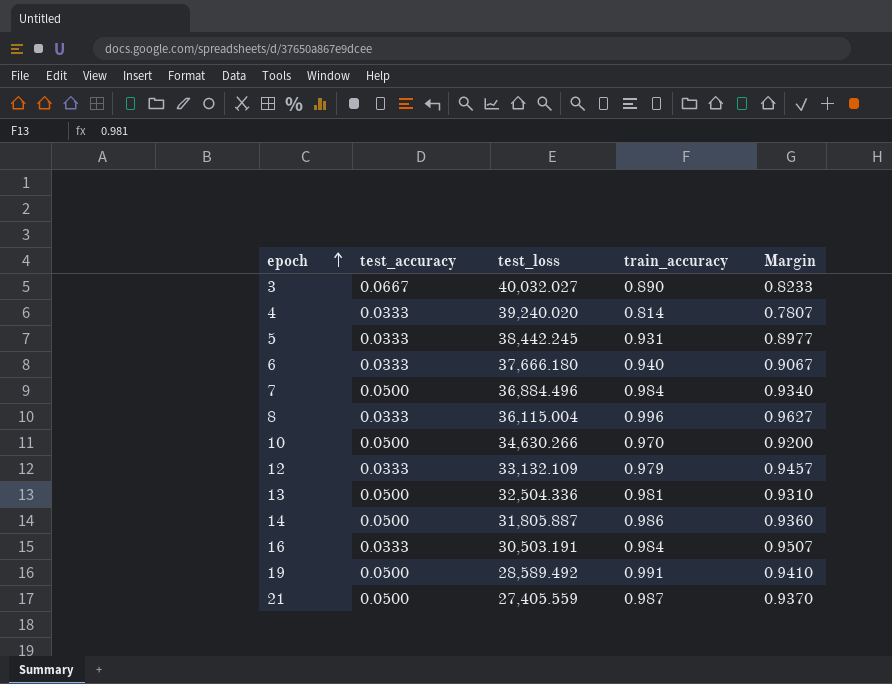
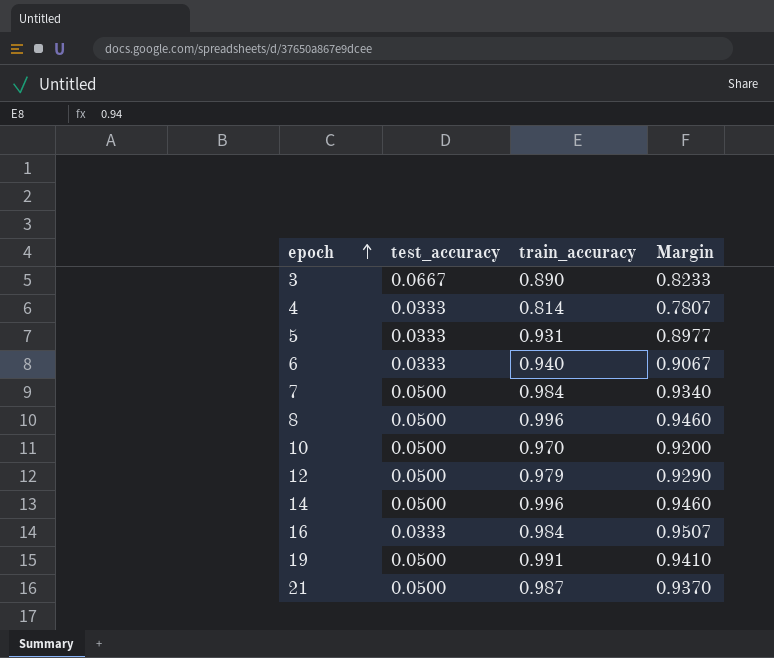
column test_loss | position: 3 -> none
row 13: 0.0500 | 32,504.336 | 0.981 | 0.9310 -> none
8 | test_accuracy: 0.0333 -> 0.0500
8 | Margin: 0.9627 -> 0.9460
12 | test_accuracy: 0.0333 -> 0.0500
12 | Margin: 0.9457 -> 0.9290
14 | train_accuracy: 0.986 -> 0.996
14 | Margin: 0.9360 -> 0.9460

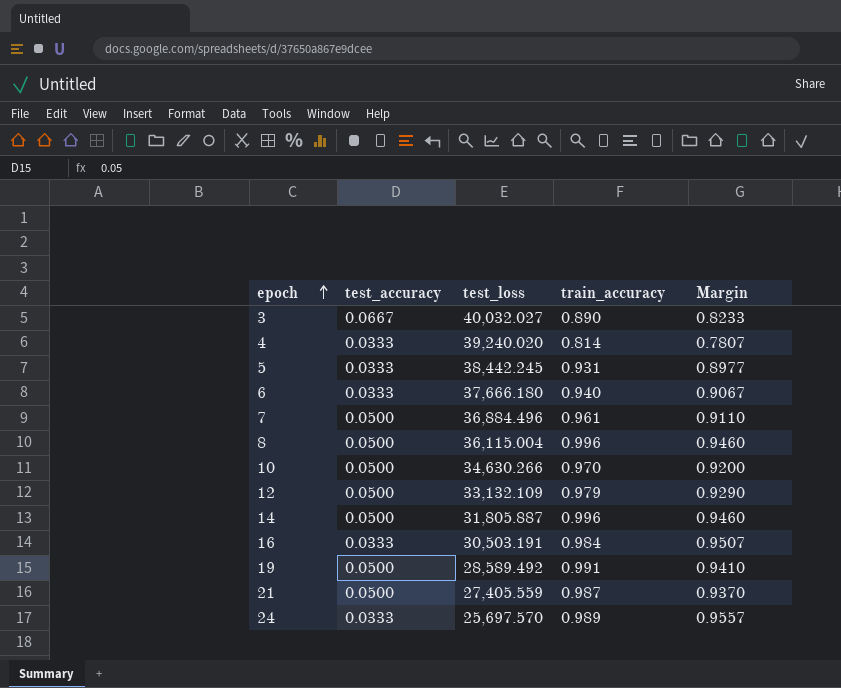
column test_loss | position: none -> 3
7 | train_accuracy: 0.984 -> 0.961
7 | Margin: 0.9340 -> 0.9110
row 24: none -> 0.0333 | 25,697.570 | 0.989 | 0.9557

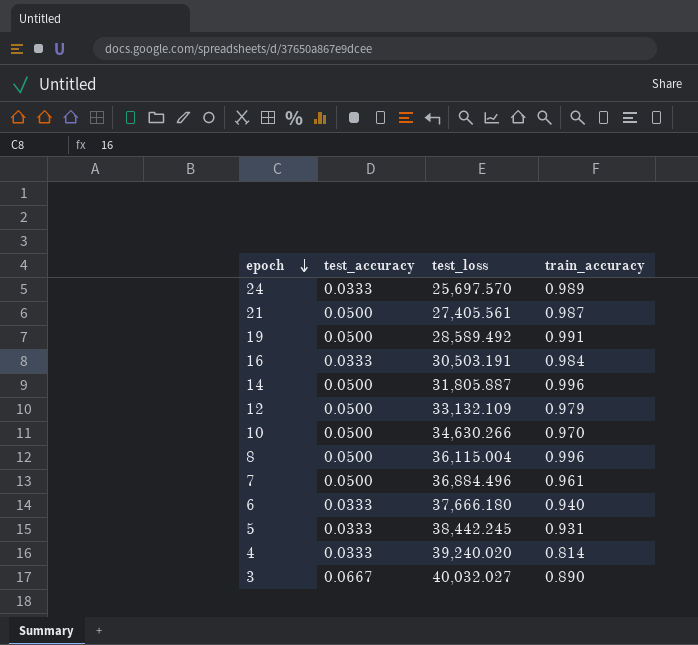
row order: epoch ascending -> epoch descending
column Margin | formula: [train_accuracy] - [test_accuracy] -> none
21 | test_loss: 27,405.559 -> 27,405.561

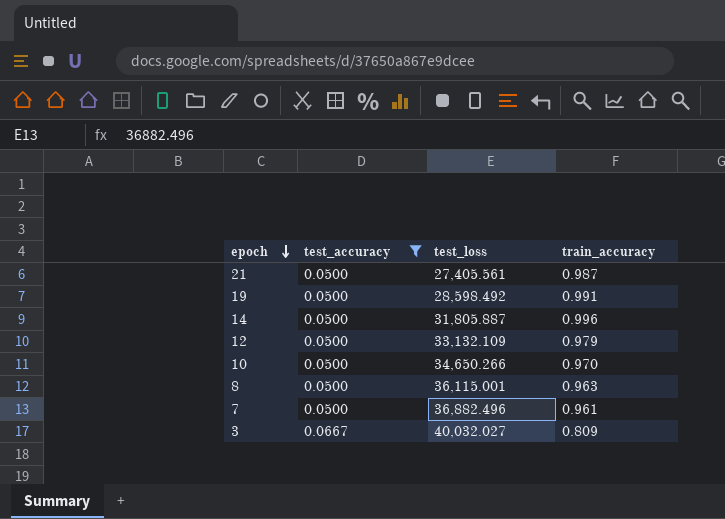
filter: none -> test_accuracy != 0.0333
19 | test_loss: 28,589.492 -> 28,598.492
10 | test_loss: 34,630.266 -> 34,650.266
8 | test_loss: 36,115.004 -> 36,115.001
8 | train_accuracy: 0.996 -> 0.963
7 | test_loss: 36,884.496 -> 36,882.496
3 | train_accuracy: 0.890 -> 0.809

